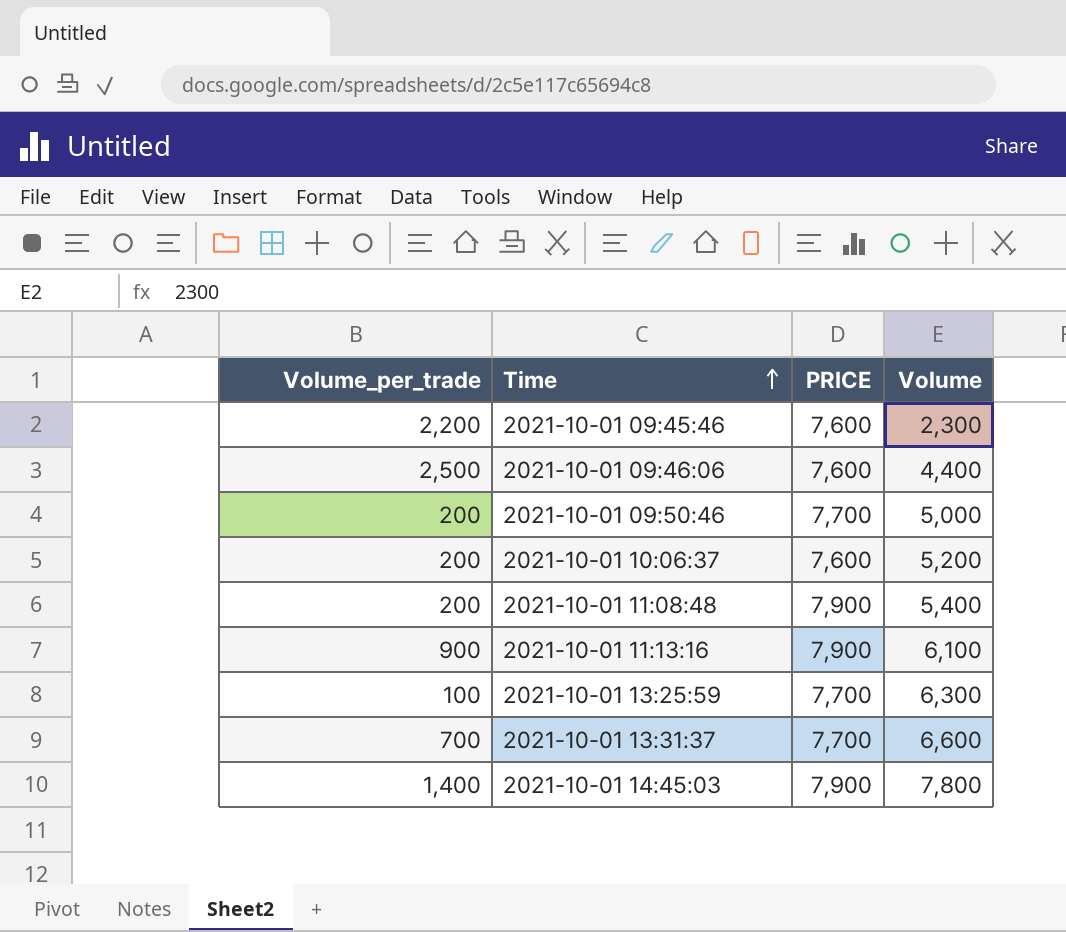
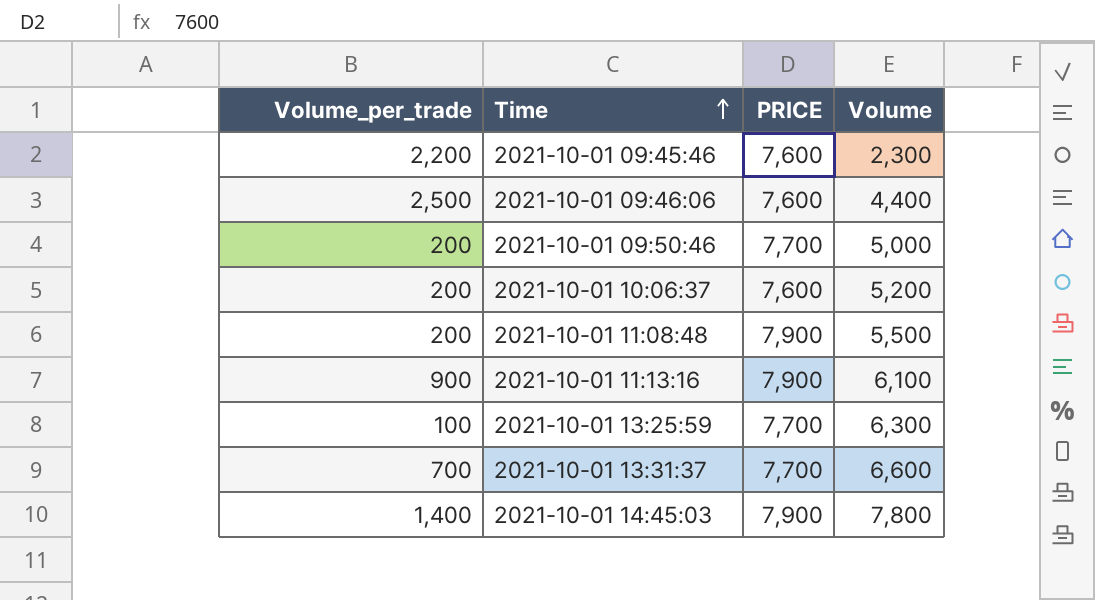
2021-10-01 11:08:48 | Volume: 5,400 -> 5,500

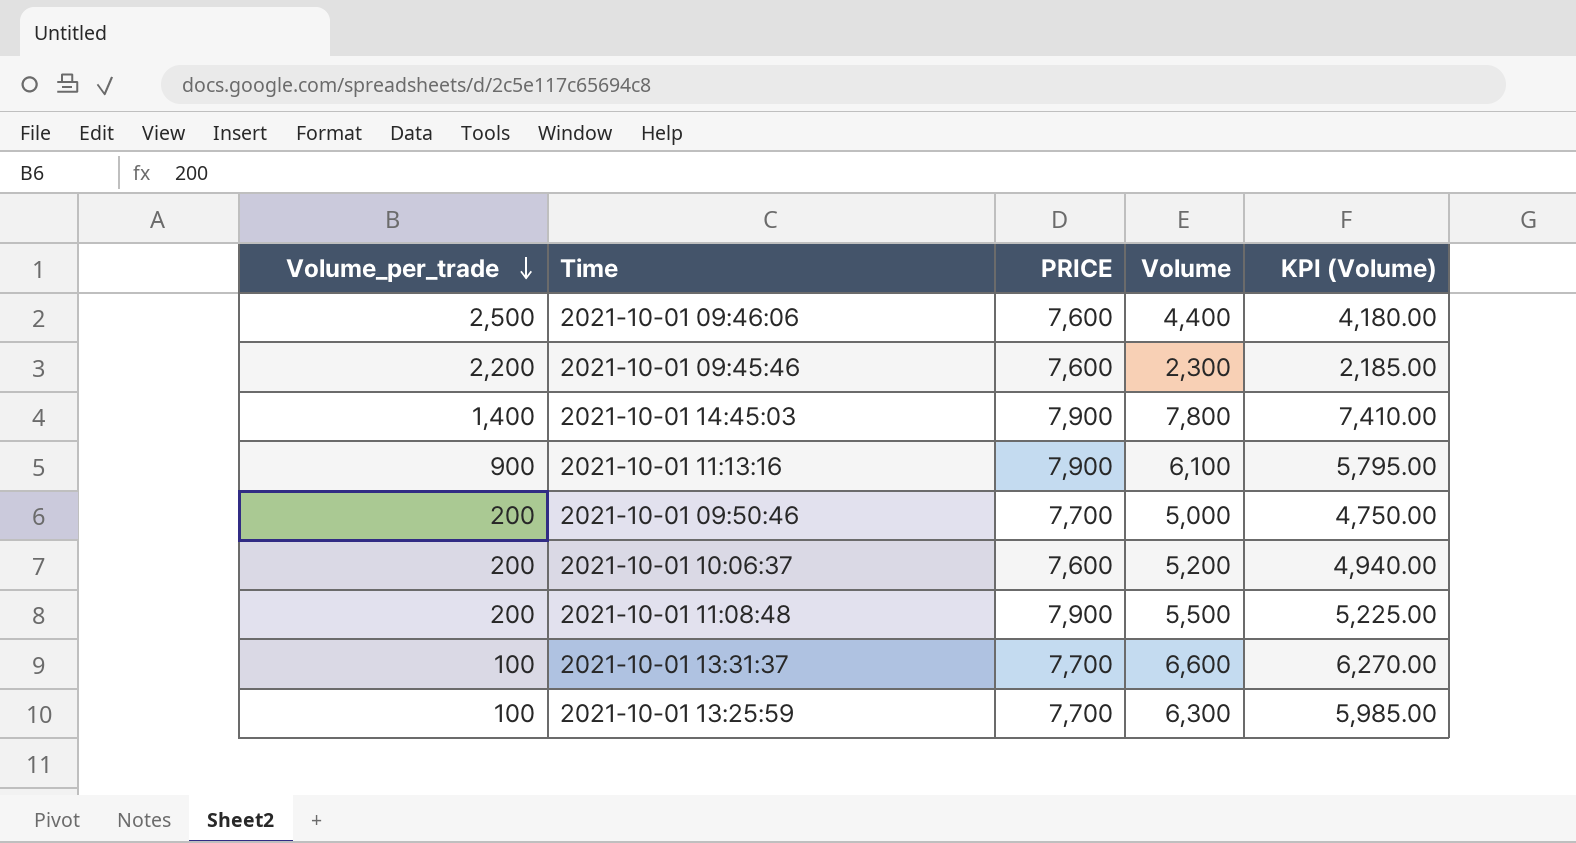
row order: Time ascending -> Volume_per_trade descending
column KPI (Volume) | formula: none -> [Volume] * 0.95
2021-10-01 13:31:37 | Volume_per_trade: 700 -> 100

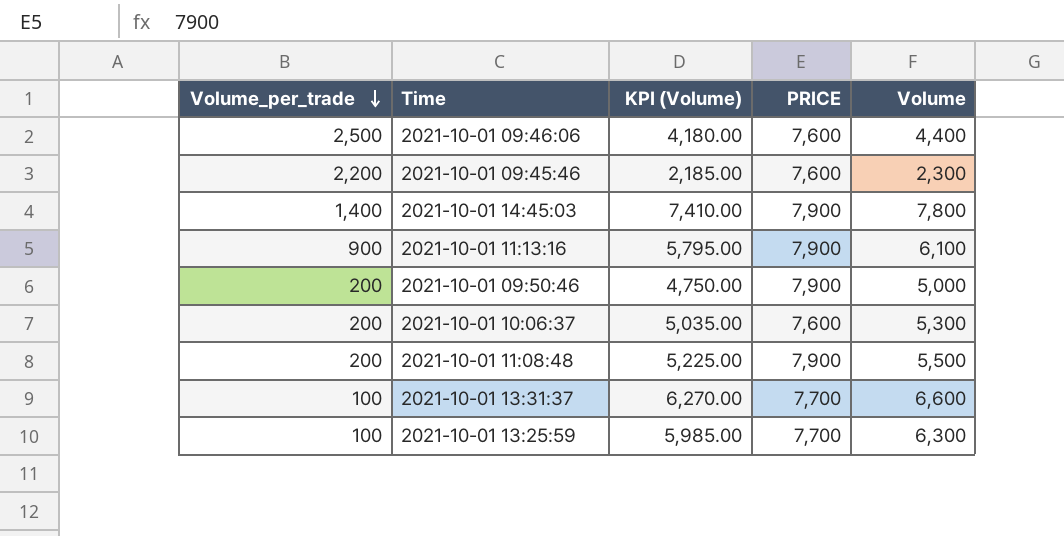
column KPI (Volume) | position: 5 -> 3
2021-10-01 09:50:46 | PRICE: 7,700 -> 7,900
2021-10-01 10:06:37 | KPI (Volume): 4,940.00 -> 5,035.00
2021-10-01 10:06:37 | Volume: 5,200 -> 5,300

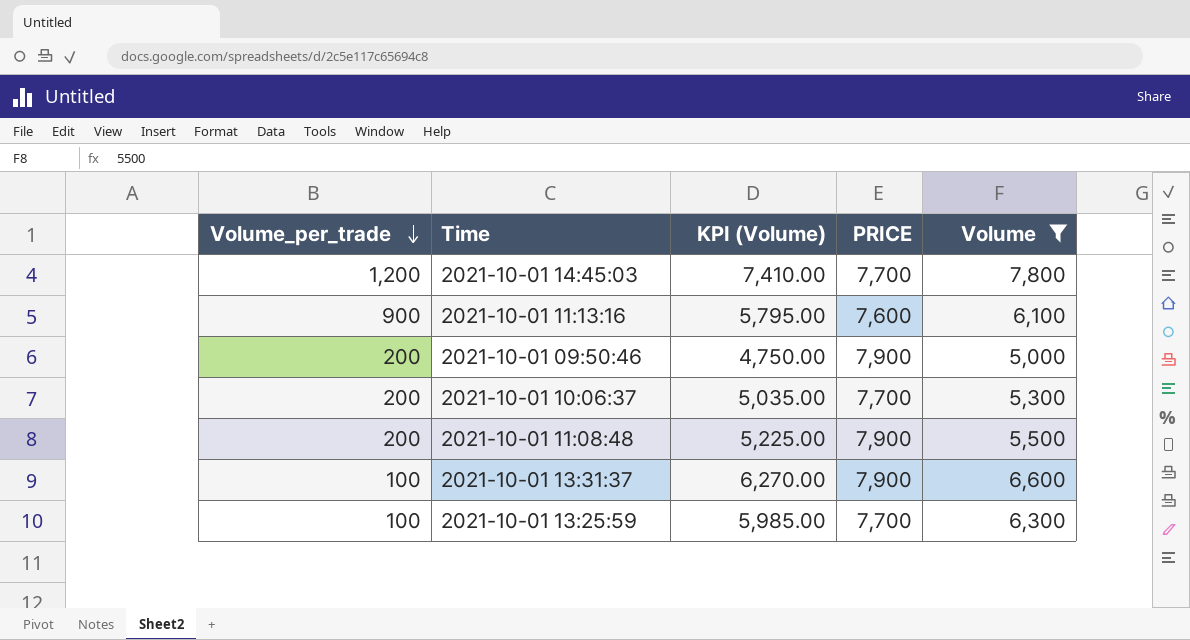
filter: none -> Volume >= 5,000
2021-10-01 14:45:03 | Volume_per_trade: 1,400 -> 1,200
2021-10-01 14:45:03 | PRICE: 7,900 -> 7,700
2021-10-01 11:13:16 | PRICE: 7,900 -> 7,600
2021-10-01 10:06:37 | PRICE: 7,600 -> 7,700
2021-10-01 13:31:37 | PRICE: 7,700 -> 7,900

